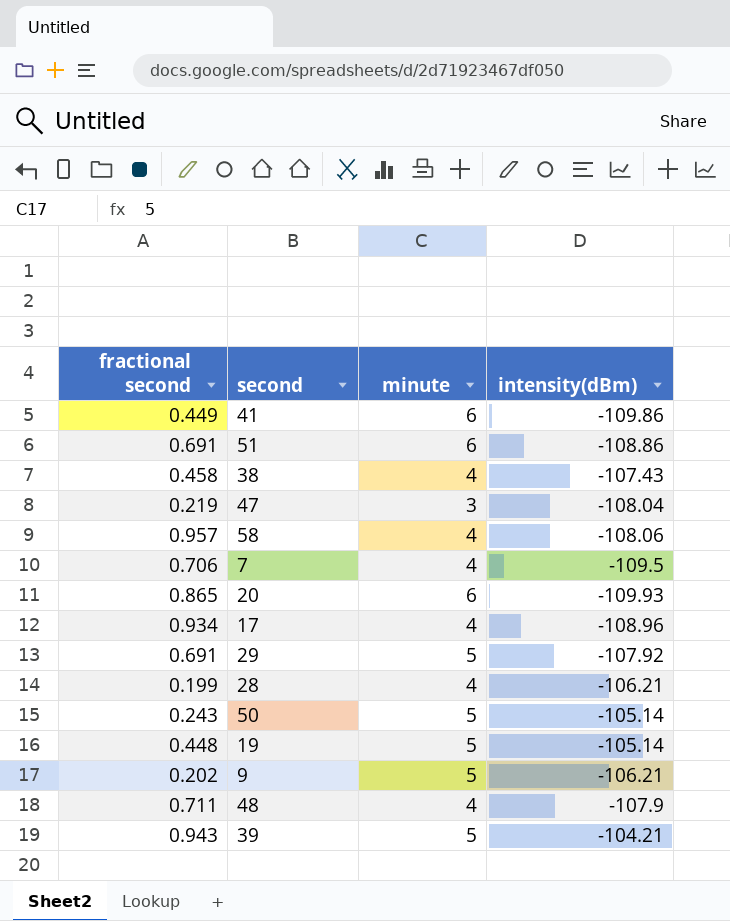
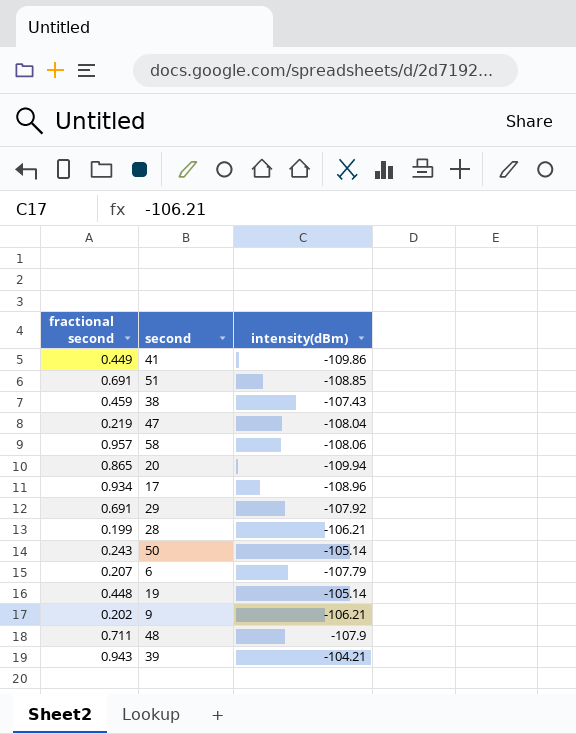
column minute | position: 3 -> none
row 7: 0.706 | 4 | -109.5 -> none
51 | intensity(dBm): -108.86 -> -108.85
38 | fractional second: 0.458 -> 0.459
20 | intensity(dBm): -109.93 -> -109.94
row 6: none -> 0.207 | -107.79

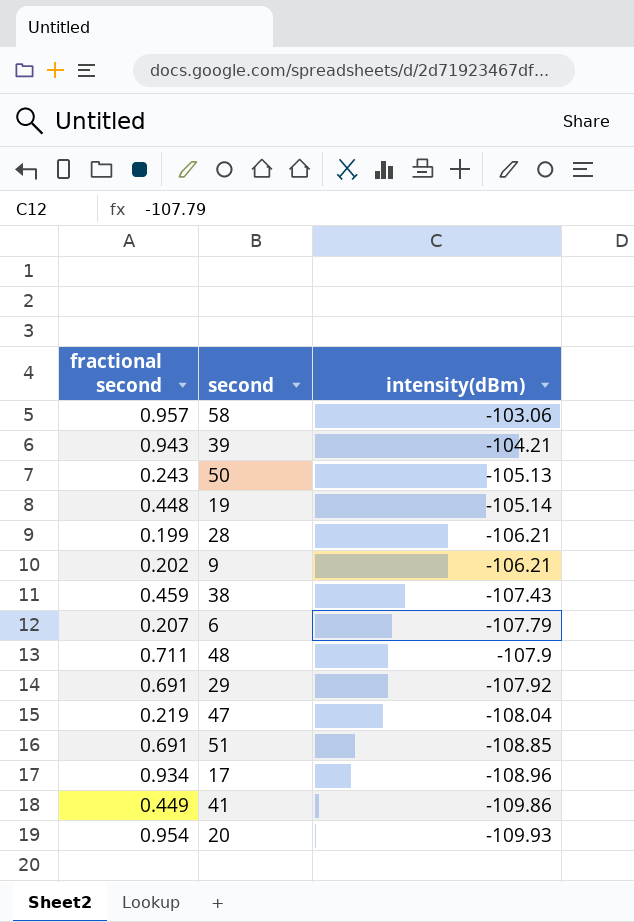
row order: none -> intensity(dBm) descending
58 | intensity(dBm): -108.06 -> -103.06
50 | intensity(dBm): -105.14 -> -105.13
20 | fractional second: 0.865 -> 0.954
20 | intensity(dBm): -109.94 -> -109.93

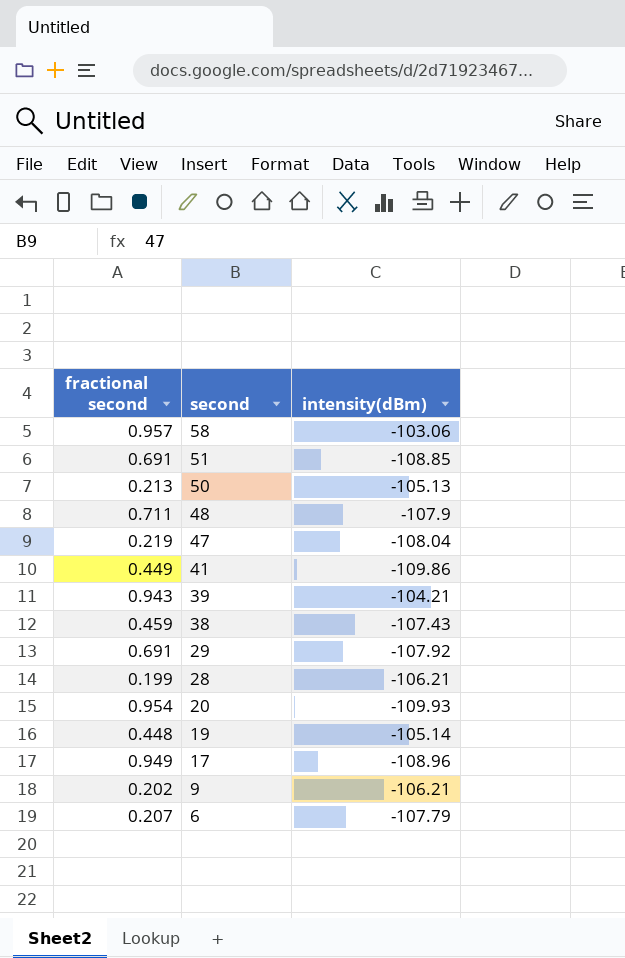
row order: intensity(dBm) descending -> second descending
50 | fractional second: 0.243 -> 0.213
17 | fractional second: 0.934 -> 0.949

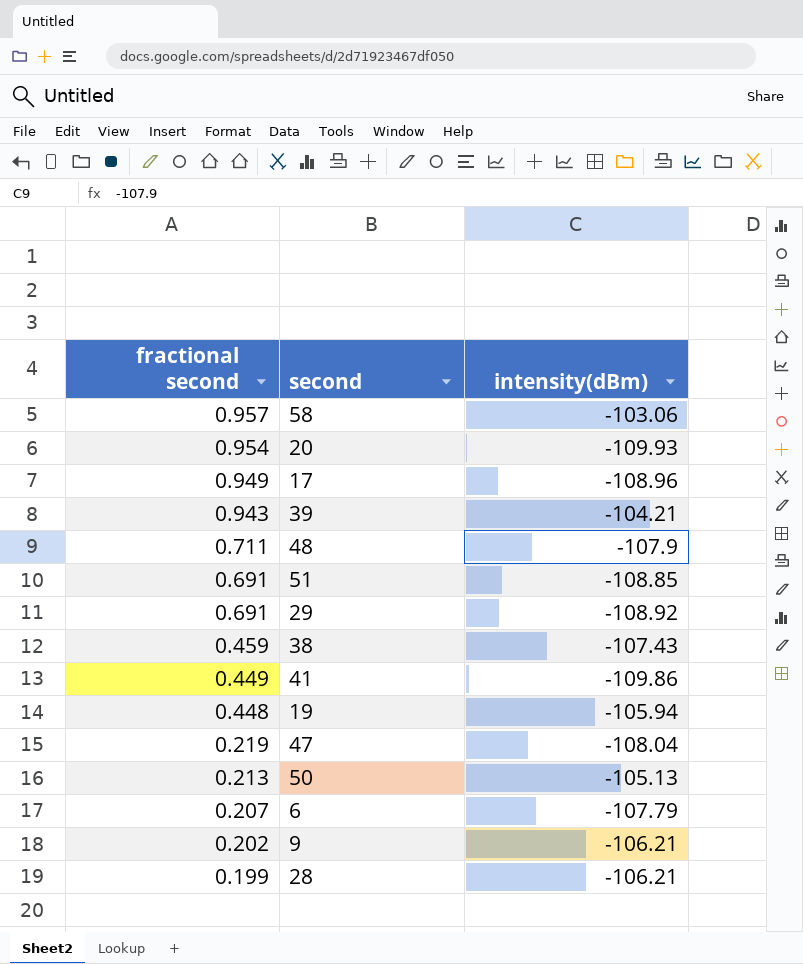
row order: second descending -> fractional second descending
29 | intensity(dBm): -107.92 -> -108.92
19 | intensity(dBm): -105.14 -> -105.94

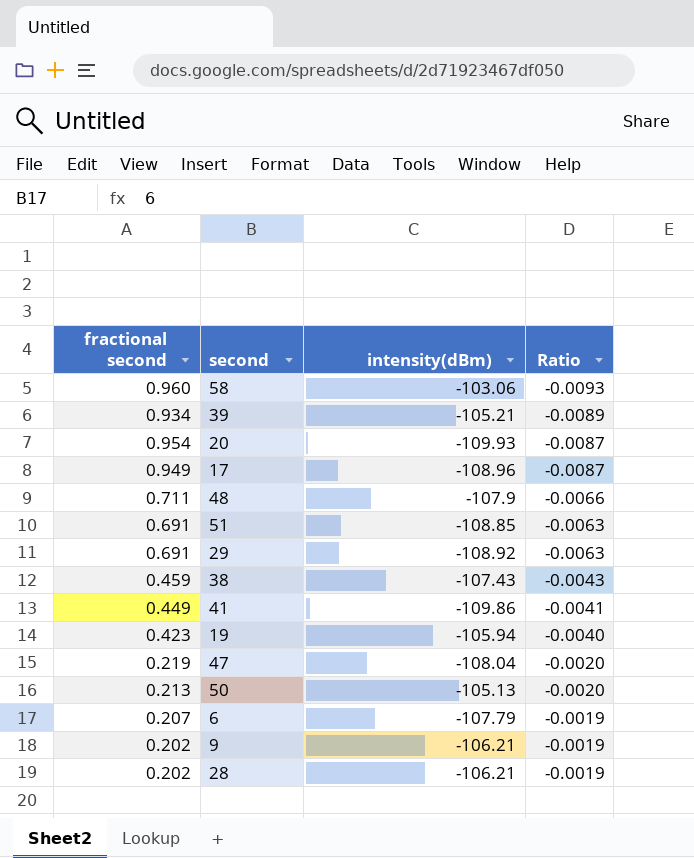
row order: fractional second descending -> Ratio ascending
column Ratio | formula: none -> [fractional second] / [intensity(dBm)]
58 | fractional second: 0.957 -> 0.960
39 | fractional second: 0.943 -> 0.934
39 | intensity(dBm): -104.21 -> -105.21
19 | fractional second: 0.448 -> 0.423
28 | fractional second: 0.199 -> 0.202

